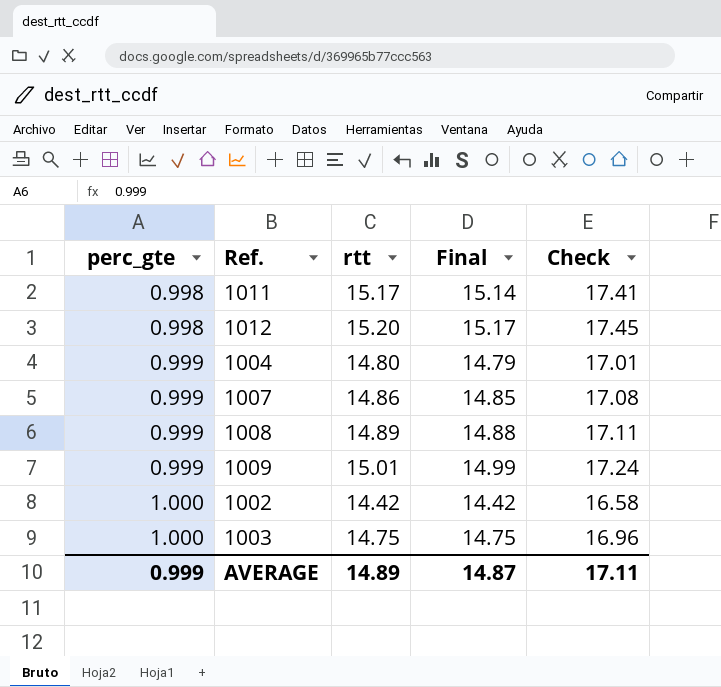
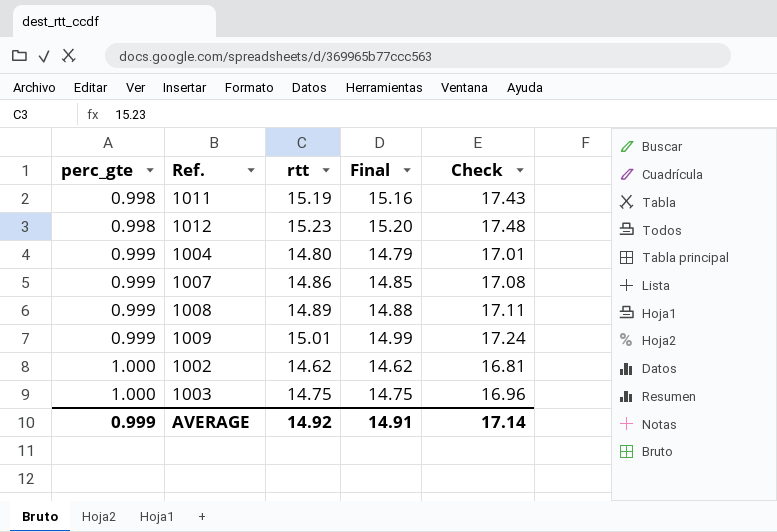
1011 | rtt: 15.17 -> 15.19
1011 | Final: 15.14 -> 15.16
1011 | Check: 17.41 -> 17.43
1012 | rtt: 15.20 -> 15.23
1012 | Final: 15.17 -> 15.20
1012 | Check: 17.45 -> 17.48
1002 | rtt: 14.42 -> 14.62
1002 | Final: 14.42 -> 14.62
1002 | Check: 16.58 -> 16.81
AVERAGE | rtt: 14.89 -> 14.92
AVERAGE | Final: 14.87 -> 14.91
AVERAGE | Check: 17.11 -> 17.14

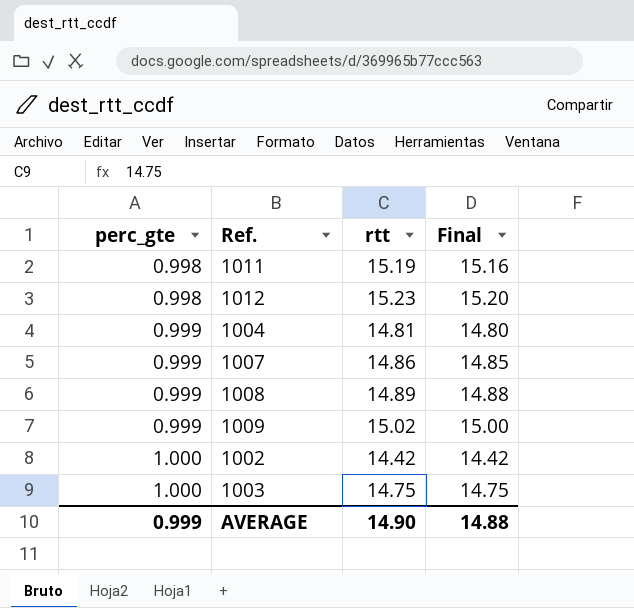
column Check | formula: [Final] * 1.15 -> none
1004 | rtt: 14.80 -> 14.81
1004 | Final: 14.79 -> 14.80
1009 | rtt: 15.01 -> 15.02
1009 | Final: 14.99 -> 15.00
1002 | rtt: 14.62 -> 14.42
1002 | Final: 14.62 -> 14.42
AVERAGE | rtt: 14.92 -> 14.90
AVERAGE | Final: 14.91 -> 14.88

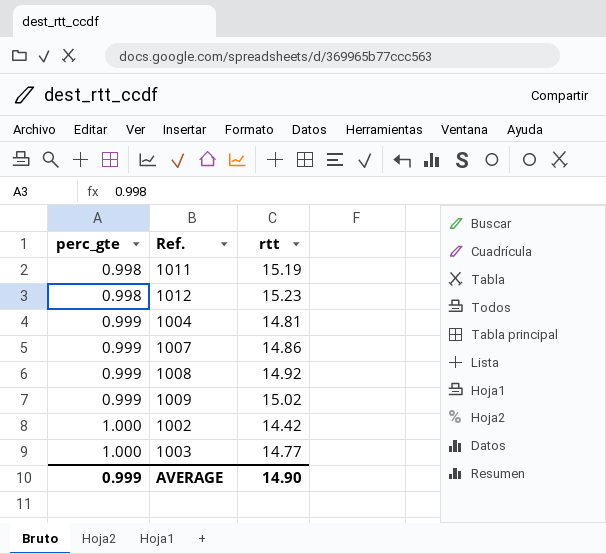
column Final | formula: [perc_gte] * [rtt] -> none
1008 | rtt: 14.89 -> 14.92
1003 | rtt: 14.75 -> 14.77

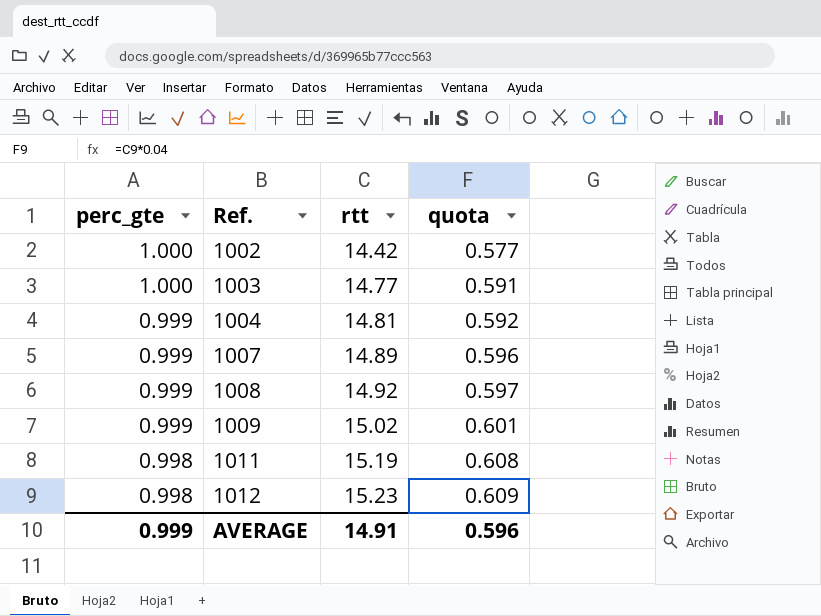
row order: perc_gte ascending -> perc_gte descending
column quota | formula: none -> [rtt] * 0.04
1007 | rtt: 14.86 -> 14.89
AVERAGE | rtt: 14.90 -> 14.91

